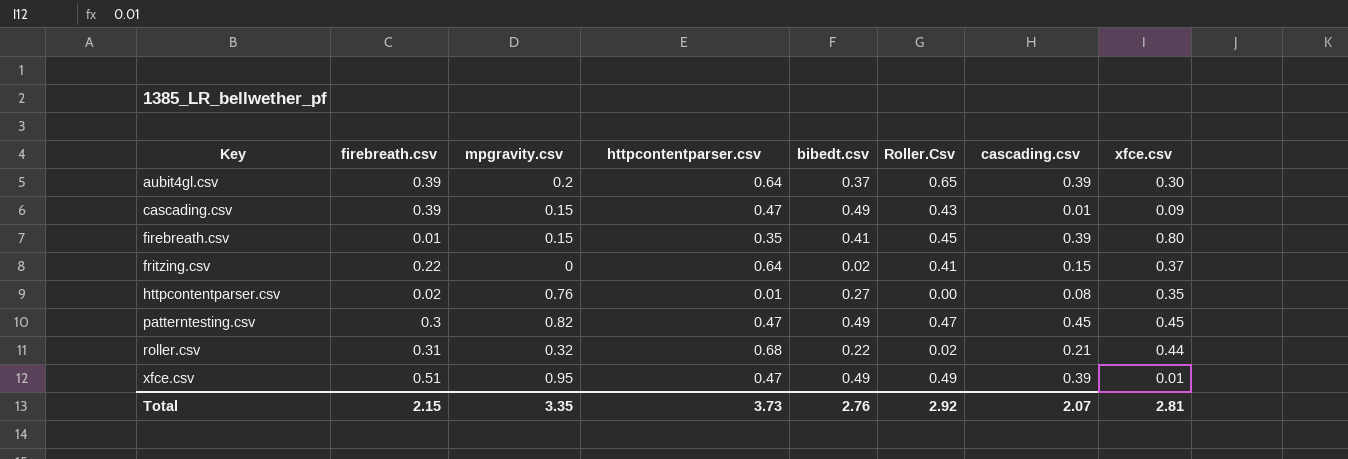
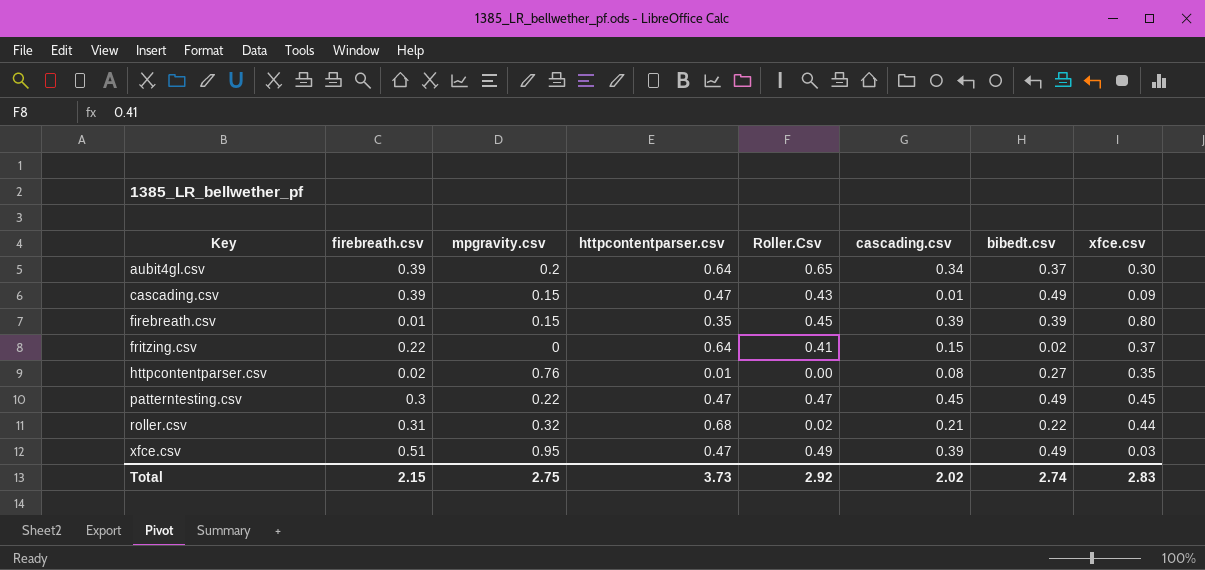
column bibedt.csv | position: 5 -> 7
aubit4gl.csv | cascading.csv: 0.39 -> 0.34
firebreath.csv | bibedt.csv: 0.41 -> 0.39
patterntesting.csv | mpgravity.csv: 0.82 -> 0.22
xfce.csv | xfce.csv: 0.01 -> 0.03
Total | mpgravity.csv: 3.35 -> 2.75
Total | cascading.csv: 2.07 -> 2.02
Total | bibedt.csv: 2.76 -> 2.74
Total | xfce.csv: 2.81 -> 2.83

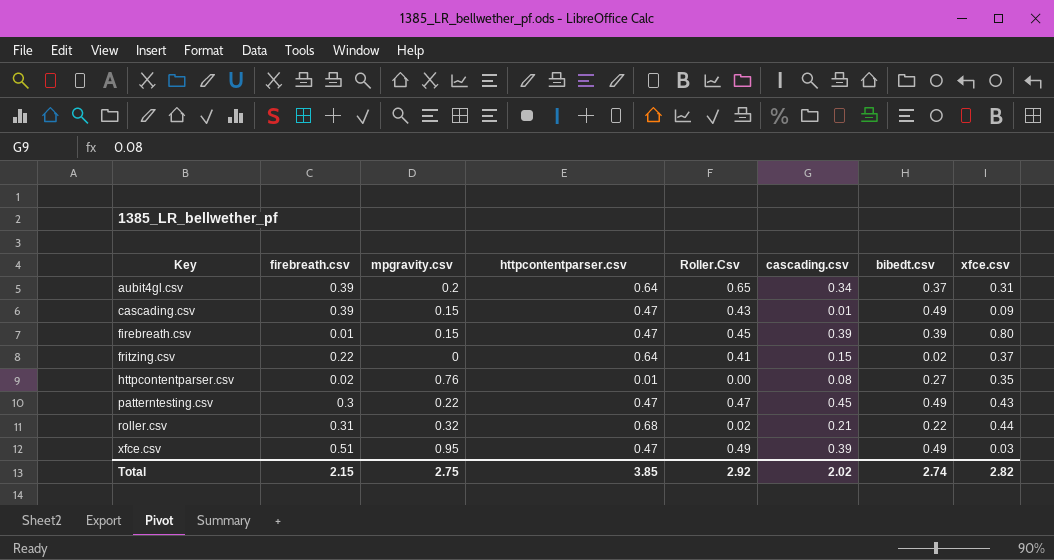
aubit4gl.csv | xfce.csv: 0.30 -> 0.31
firebreath.csv | httpcontentparser.csv: 0.35 -> 0.47
patterntesting.csv | xfce.csv: 0.45 -> 0.43
Total | httpcontentparser.csv: 3.73 -> 3.85
Total | xfce.csv: 2.83 -> 2.82

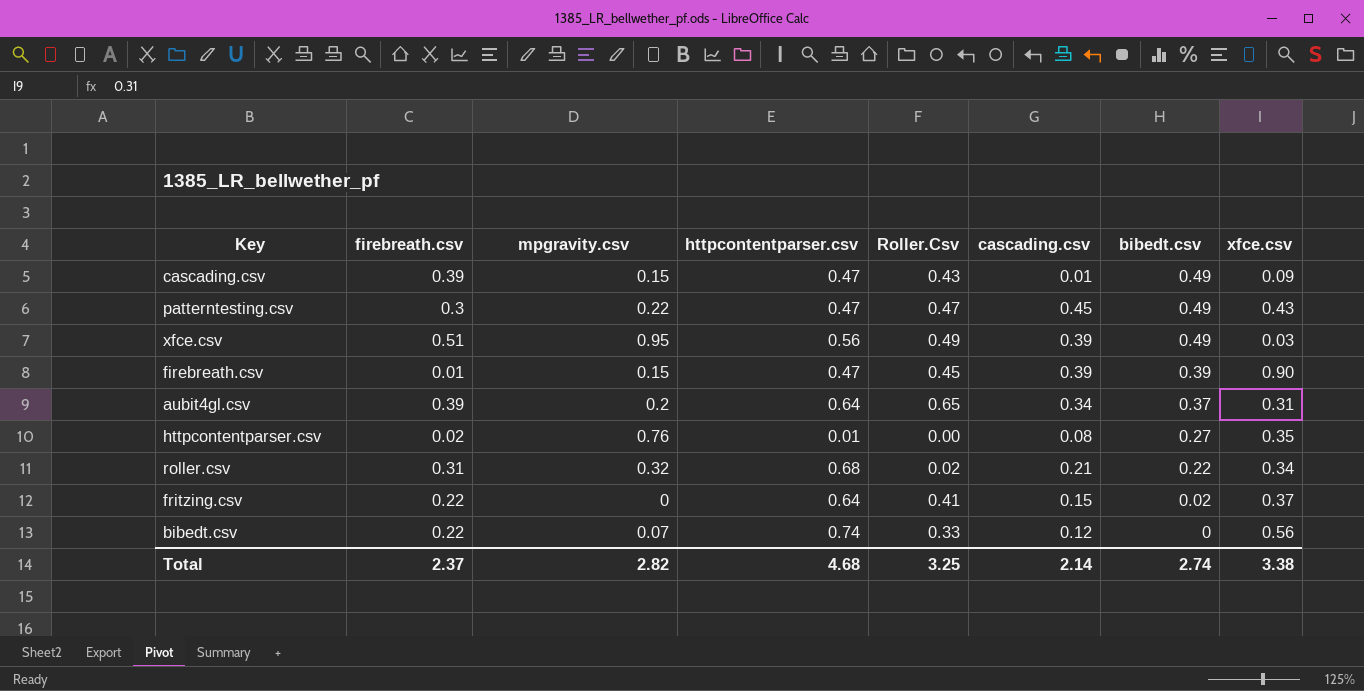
row order: Key ascending -> bibedt.csv descending
xfce.csv | httpcontentparser.csv: 0.47 -> 0.56
firebreath.csv | xfce.csv: 0.80 -> 0.90
roller.csv | xfce.csv: 0.44 -> 0.34
row bibedt.csv: none -> 0.22 | 0.07 | 0.74 | 0.33 | 0.12 | 0 | 0.56
Total | firebreath.csv: 2.15 -> 2.37
Total | mpgravity.csv: 2.75 -> 2.82
Total | httpcontentparser.csv: 3.85 -> 4.68
Total | Roller.Csv: 2.92 -> 3.25
Total | cascading.csv: 2.02 -> 2.14
Total | xfce.csv: 2.82 -> 3.38

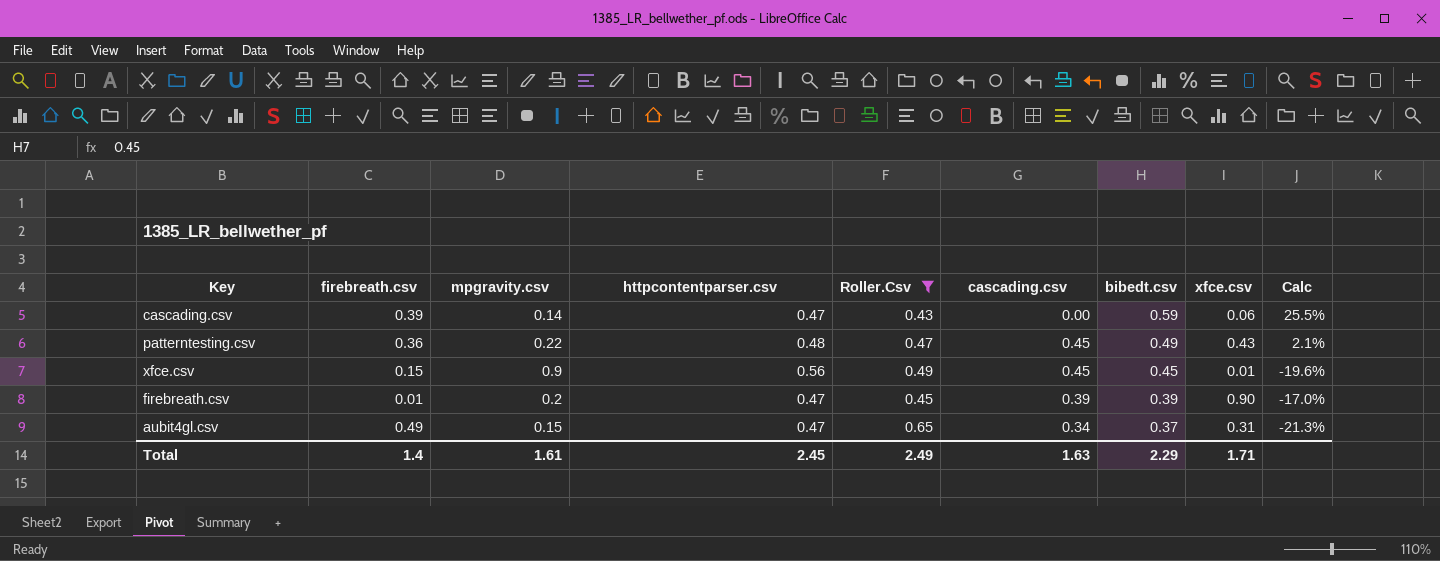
filter: none -> Roller.Csv >= 0.43
column Calc | formula: none -> ([bibedt.csv] - [httpcontentparser.csv]) / [httpcontentparser.csv]
cascading.csv | mpgravity.csv: 0.15 -> 0.14
cascading.csv | cascading.csv: 0.01 -> 0.00
cascading.csv | bibedt.csv: 0.49 -> 0.59
cascading.csv | xfce.csv: 0.09 -> 0.06
patterntesting.csv | firebreath.csv: 0.3 -> 0.36
patterntesting.csv | httpcontentparser.csv: 0.47 -> 0.48
xfce.csv | firebreath.csv: 0.51 -> 0.15
xfce.csv | mpgravity.csv: 0.95 -> 0.9
xfce.csv | cascading.csv: 0.39 -> 0.45
xfce.csv | bibedt.csv: 0.49 -> 0.45
xfce.csv | xfce.csv: 0.03 -> 0.01
firebreath.csv | mpgravity.csv: 0.15 -> 0.2
aubit4gl.csv | firebreath.csv: 0.39 -> 0.49
aubit4gl.csv | mpgravity.csv: 0.2 -> 0.15
aubit4gl.csv | httpcontentparser.csv: 0.64 -> 0.47
Total | firebreath.csv: 2.37 -> 1.4
Total | mpgravity.csv: 2.82 -> 1.61
Total | httpcontentparser.csv: 4.68 -> 2.45
Total | Roller.Csv: 3.25 -> 2.49
Total | cascading.csv: 2.14 -> 1.63
Total | bibedt.csv: 2.74 -> 2.29
Total | xfce.csv: 3.38 -> 1.71

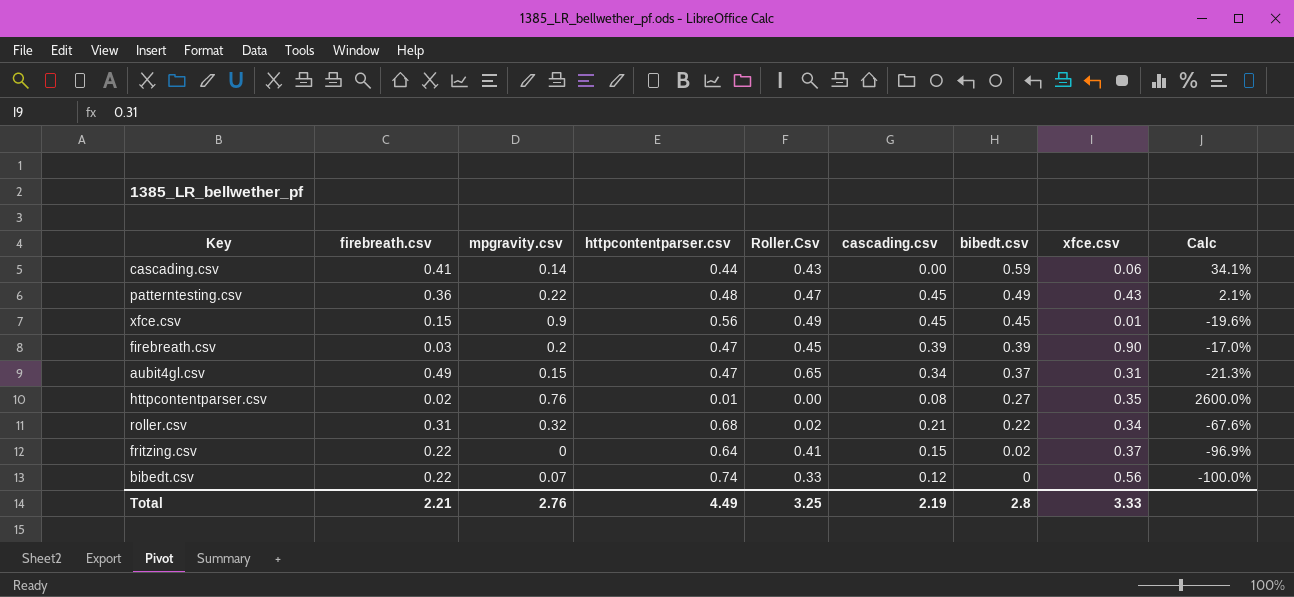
filter: Roller.Csv >= 0.43 -> none
cascading.csv | firebreath.csv: 0.39 -> 0.41
cascading.csv | httpcontentparser.csv: 0.47 -> 0.44
cascading.csv | Calc: 25.5% -> 34.1%
firebreath.csv | firebreath.csv: 0.01 -> 0.03
Total | firebreath.csv: 1.4 -> 2.21
Total | mpgravity.csv: 1.61 -> 2.76
Total | httpcontentparser.csv: 2.45 -> 4.49
Total | Roller.Csv: 2.49 -> 3.25
Total | cascading.csv: 1.63 -> 2.19
Total | bibedt.csv: 2.29 -> 2.8
Total | xfce.csv: 1.71 -> 3.33

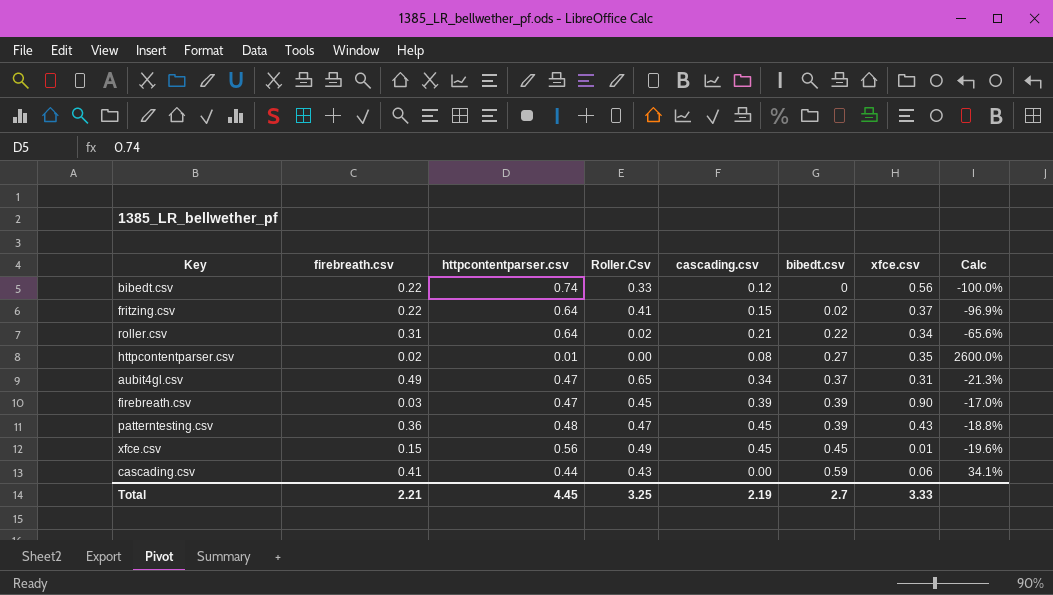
row order: bibedt.csv descending -> bibedt.csv ascending
column mpgravity.csv | position: 3 -> none
roller.csv | httpcontentparser.csv: 0.68 -> 0.64
roller.csv | Calc: -67.6% -> -65.6%
patterntesting.csv | bibedt.csv: 0.49 -> 0.39
patterntesting.csv | Calc: 2.1% -> -18.8%
Total | httpcontentparser.csv: 4.49 -> 4.45
Total | bibedt.csv: 2.8 -> 2.7

